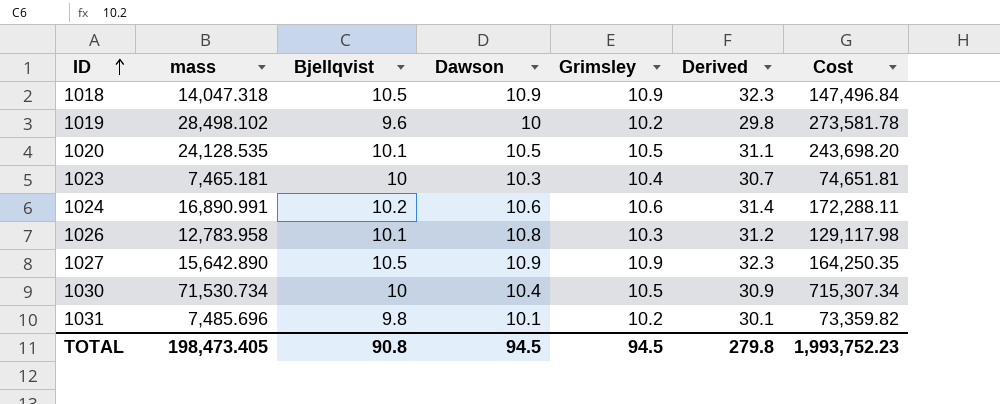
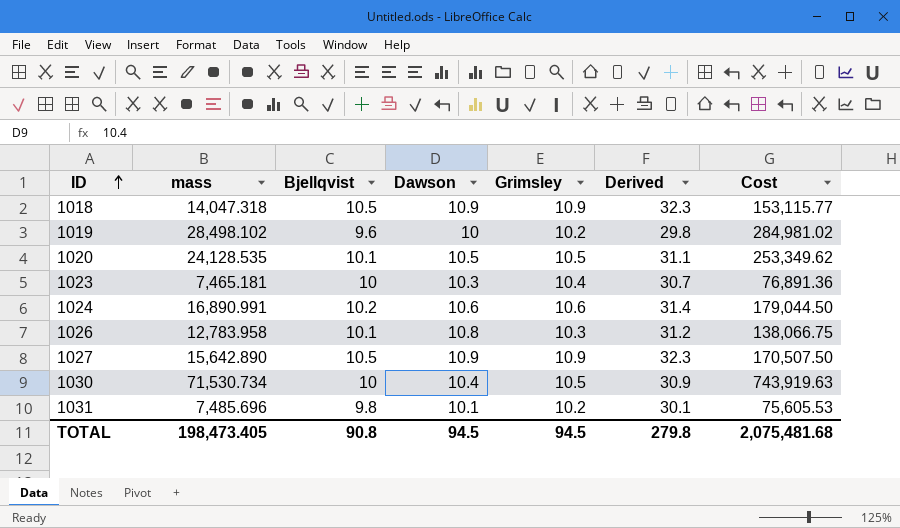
column Cost | formula: [mass] * [Bjellqvist] -> [mass] * [Dawson]
TOTAL | Cost: 1,993,752.23 -> 2,075,481.68

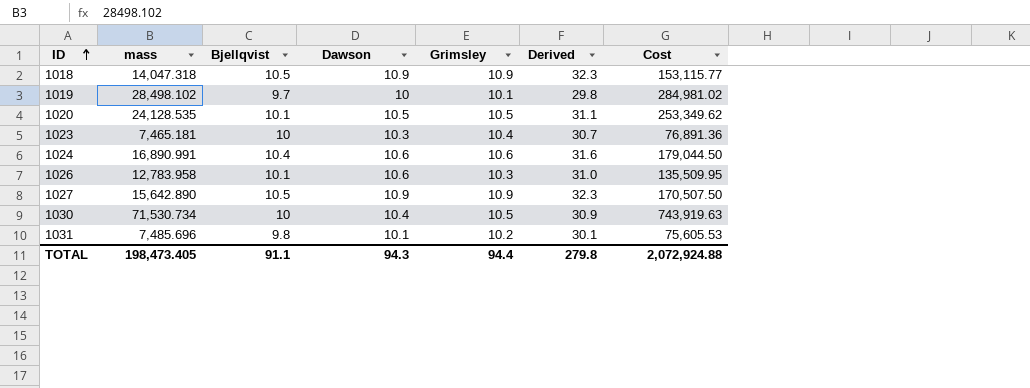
1019 | Bjellqvist: 9.6 -> 9.7
1019 | Grimsley: 10.2 -> 10.1
1024 | Bjellqvist: 10.2 -> 10.4
1024 | Derived: 31.4 -> 31.6
1026 | Dawson: 10.8 -> 10.6
1026 | Derived: 31.2 -> 31.0
1026 | Cost: 138,066.75 -> 135,509.95
TOTAL | Bjellqvist: 90.8 -> 91.1
TOTAL | Dawson: 94.5 -> 94.3
TOTAL | Grimsley: 94.5 -> 94.4
TOTAL | Cost: 2,075,481.68 -> 2,072,924.88

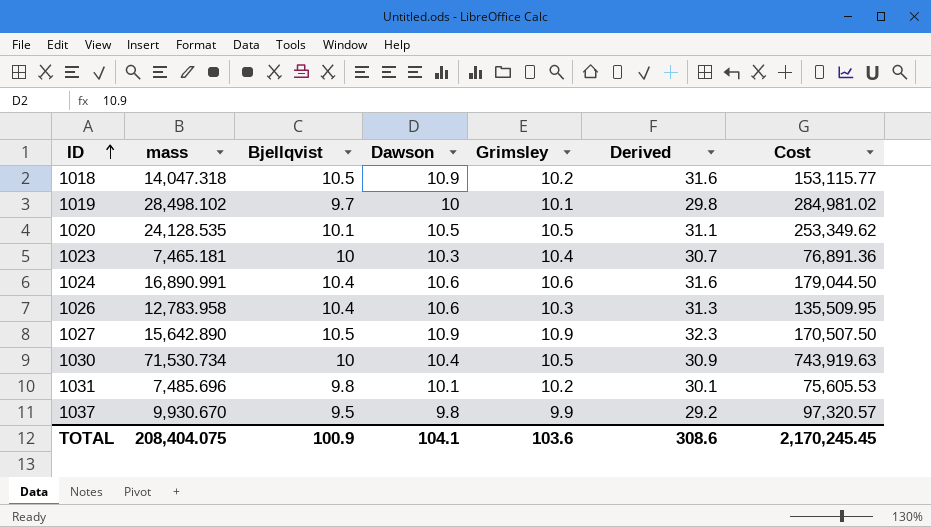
1018 | Grimsley: 10.9 -> 10.2
1018 | Derived: 32.3 -> 31.6
1026 | Bjellqvist: 10.1 -> 10.4
1026 | Derived: 31.0 -> 31.3
row 1037: none -> 9,930.670 | 9.5 | 9.8 | 9.9 | 29.2 | 97,320.57
TOTAL | mass: 198,473.405 -> 208,404.075
TOTAL | Bjellqvist: 91.1 -> 100.9
TOTAL | Dawson: 94.3 -> 104.1
TOTAL | Grimsley: 94.4 -> 103.6
TOTAL | Derived: 279.8 -> 308.6
TOTAL | Cost: 2,072,924.88 -> 2,170,245.45

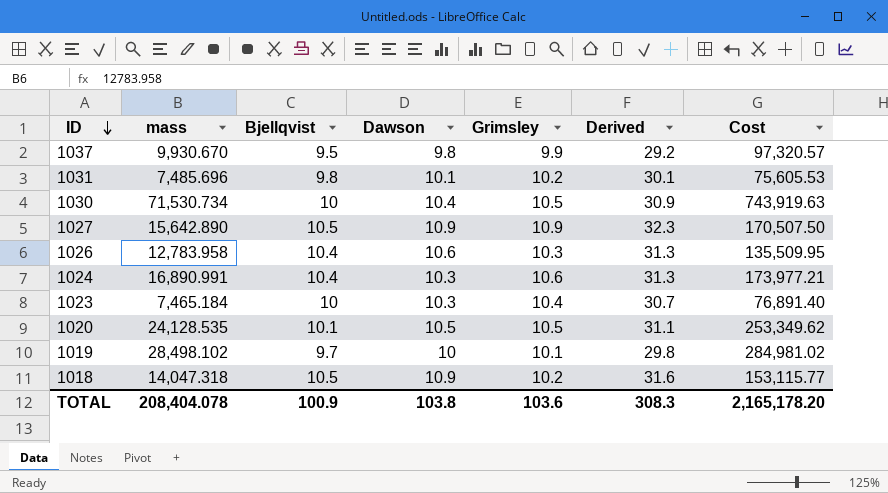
row order: ID ascending -> ID descending
1024 | Dawson: 10.6 -> 10.3
1024 | Derived: 31.6 -> 31.3
1024 | Cost: 179,044.50 -> 173,977.21
1023 | mass: 7,465.181 -> 7,465.184
1023 | Cost: 76,891.36 -> 76,891.40
TOTAL | mass: 208,404.075 -> 208,404.078
TOTAL | Dawson: 104.1 -> 103.8
TOTAL | Derived: 308.6 -> 308.3
TOTAL | Cost: 2,170,245.45 -> 2,165,178.20

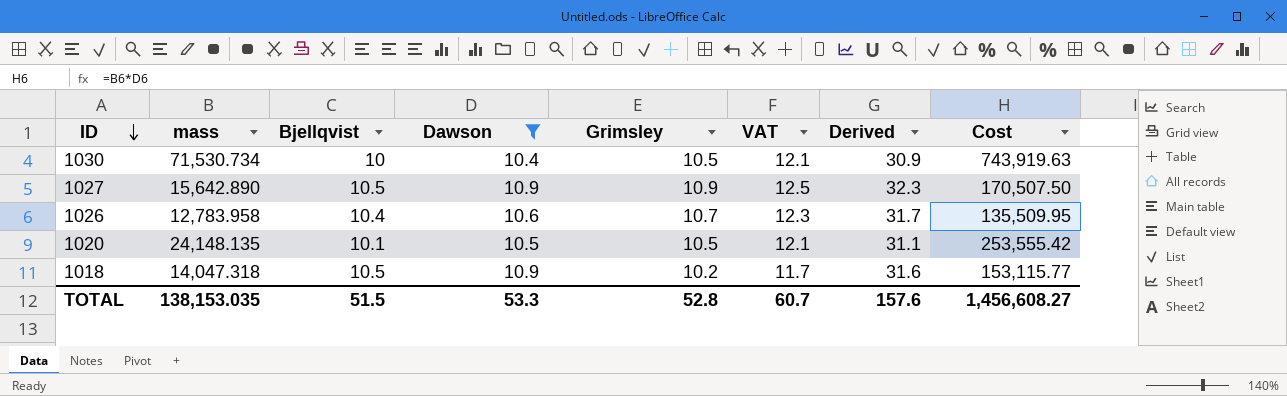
filter: none -> Dawson >= 10.4
column VAT | formula: none -> [Grimsley] * 1.15
1026 | Grimsley: 10.3 -> 10.7
1026 | Derived: 31.3 -> 31.7
1020 | mass: 24,128.535 -> 24,148.135
1020 | Cost: 253,349.62 -> 253,555.42
TOTAL | mass: 208,404.078 -> 138,153.035
TOTAL | Bjellqvist: 100.9 -> 51.5
TOTAL | Dawson: 103.8 -> 53.3
TOTAL | Grimsley: 103.6 -> 52.8
TOTAL | Derived: 308.3 -> 157.6
TOTAL | Cost: 2,165,178.20 -> 1,456,608.27

